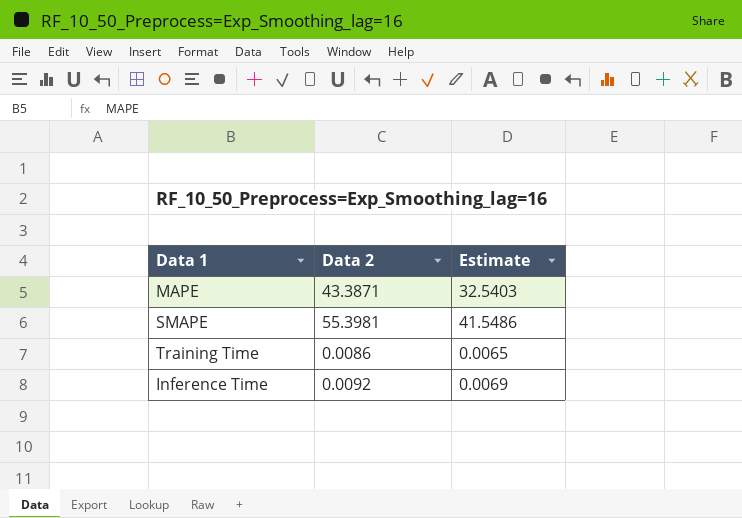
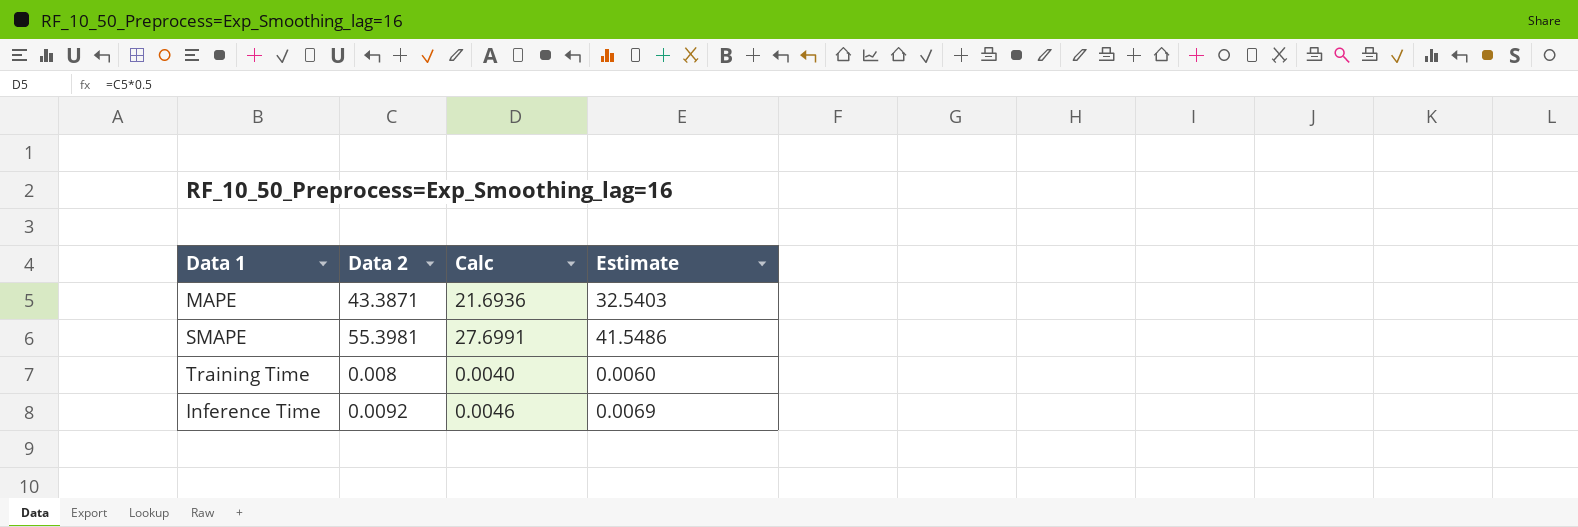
column Calc | formula: none -> [Data 2] * 0.5
Training Time | Data 2: 0.0086 -> 0.008
Training Time | Estimate: 0.0065 -> 0.0060

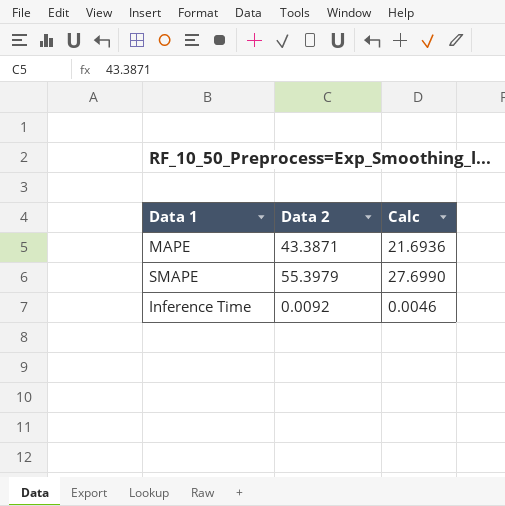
column Estimate | formula: [Data 2] * 0.75 -> none
row Training Time: 0.008 | 0.0040 | 0.0060 -> none
SMAPE | Data 2: 55.3981 -> 55.3979
SMAPE | Calc: 27.6991 -> 27.6990

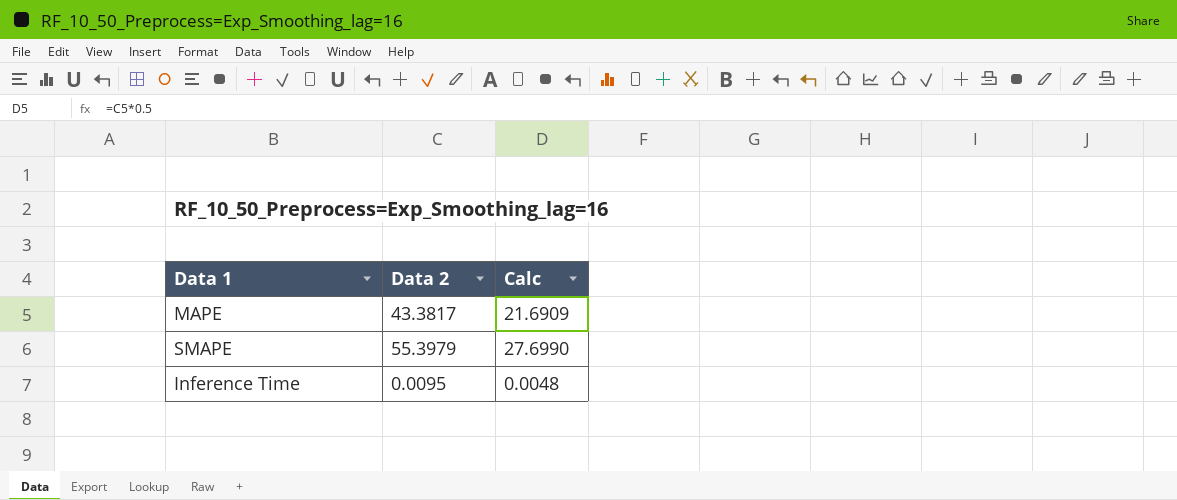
MAPE | Data 2: 43.3871 -> 43.3817
MAPE | Calc: 21.6936 -> 21.6909
Inference Time | Data 2: 0.0092 -> 0.0095
Inference Time | Calc: 0.0046 -> 0.0048

